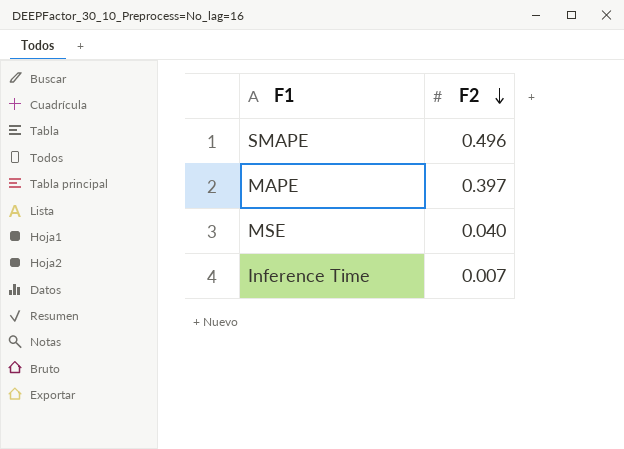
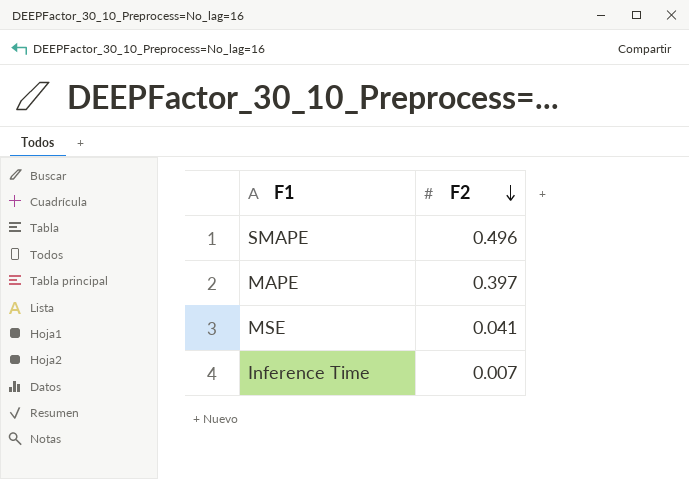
MSE | F2: 0.040 -> 0.041

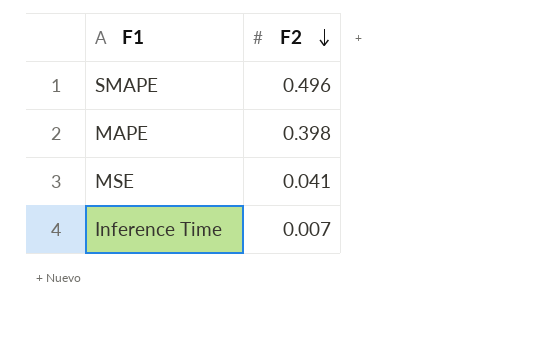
MAPE | F2: 0.397 -> 0.398

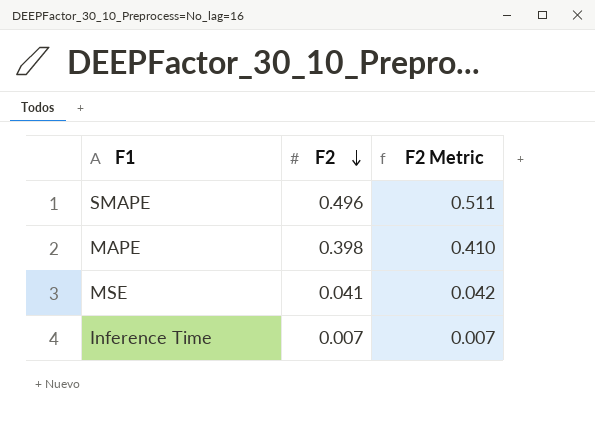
column F2 Metric | formula: none -> [F2] * 1.03

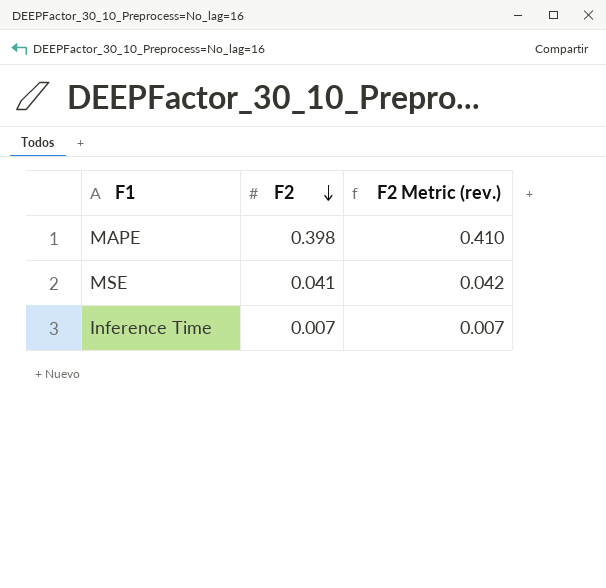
column name: F2 Metric -> F2 Metric (rev.)
row SMAPE: 0.496 | 0.511 -> none

